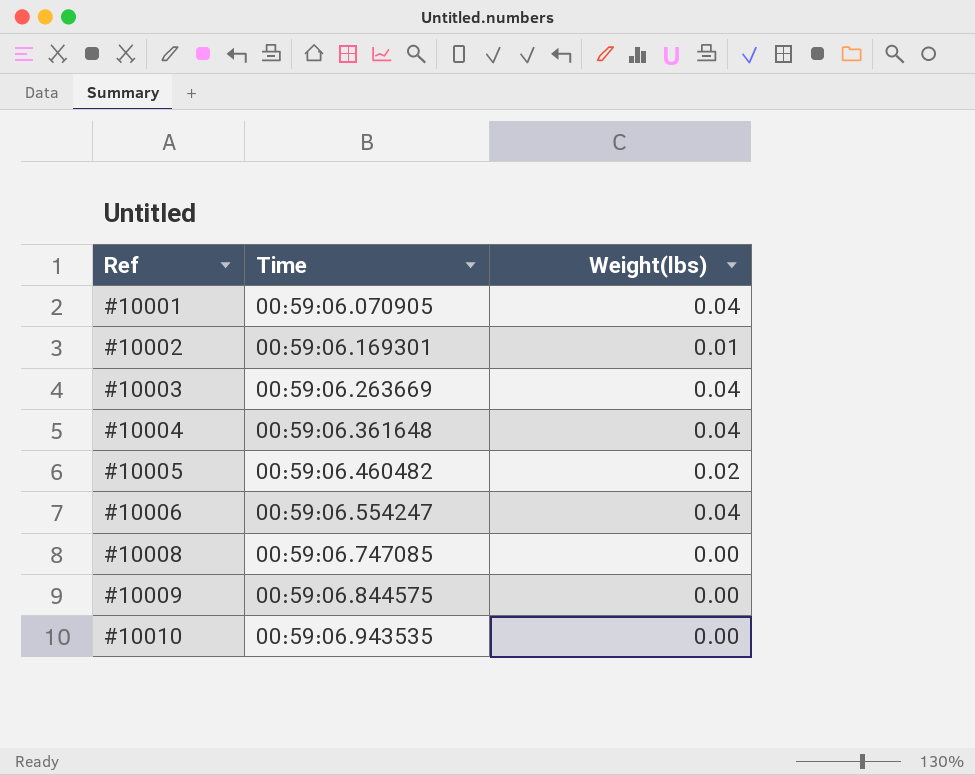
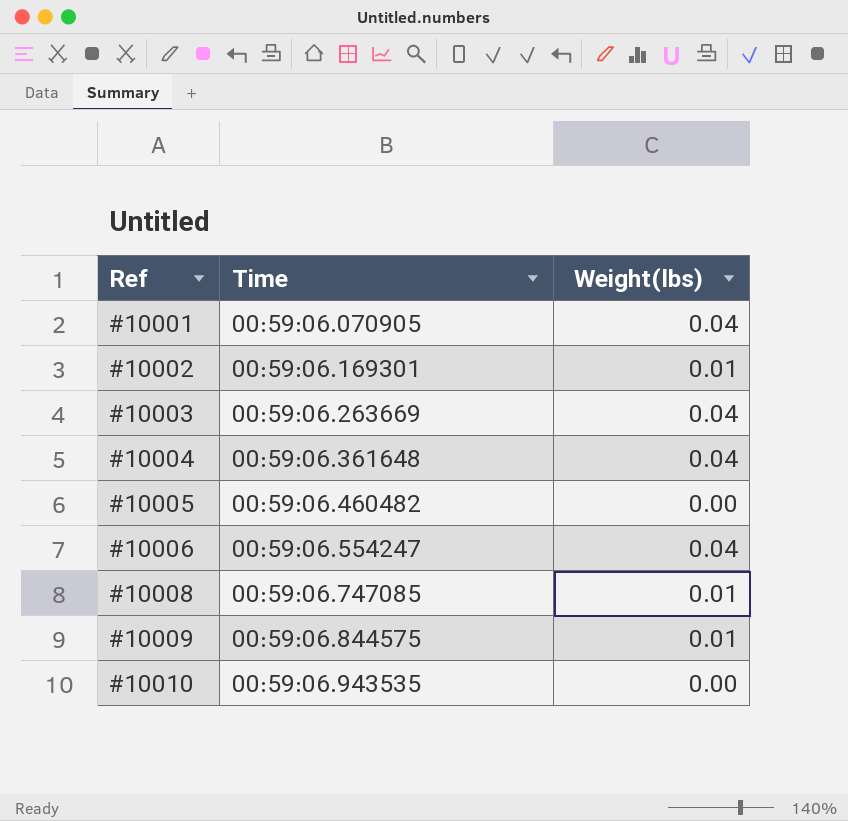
#10005 | Weight(lbs): 0.02 -> 0.00
#10008 | Weight(lbs): 0.00 -> 0.01
#10009 | Weight(lbs): 0.00 -> 0.01

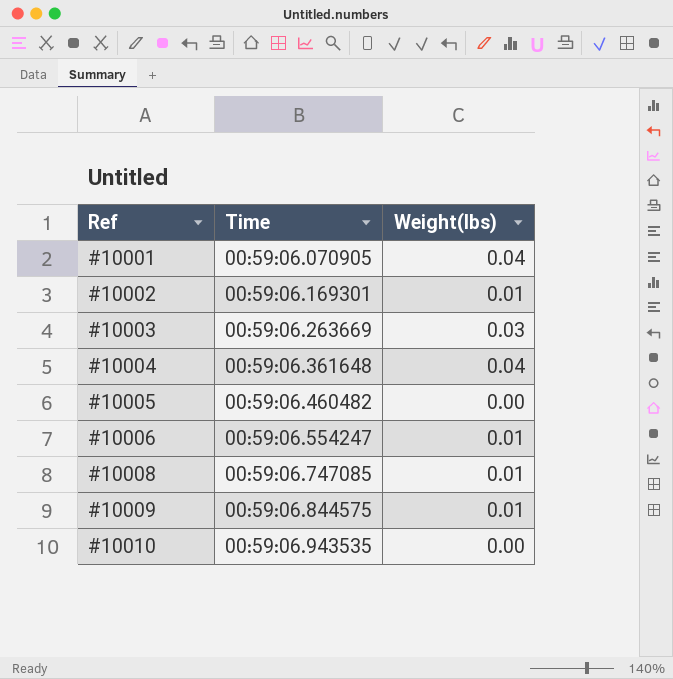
#10003 | Weight(lbs): 0.04 -> 0.03
#10006 | Weight(lbs): 0.04 -> 0.01

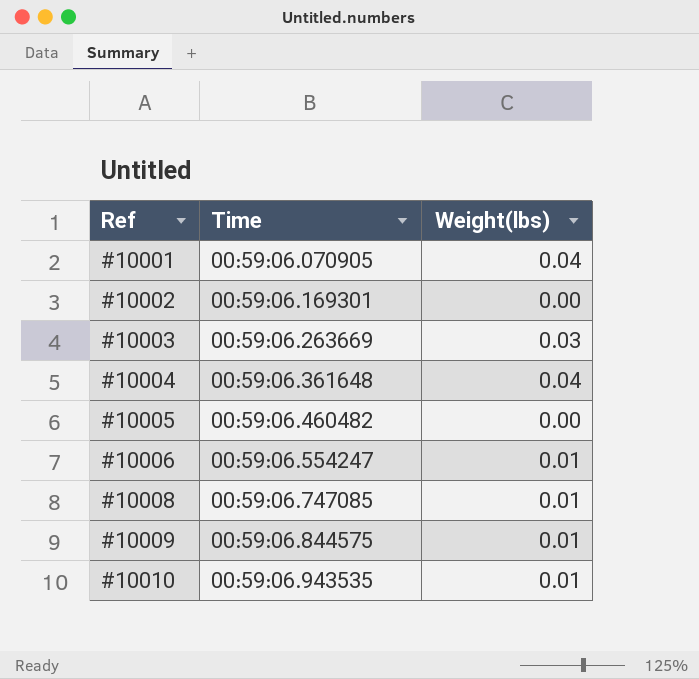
#10002 | Weight(lbs): 0.01 -> 0.00
#10010 | Weight(lbs): 0.00 -> 0.01

